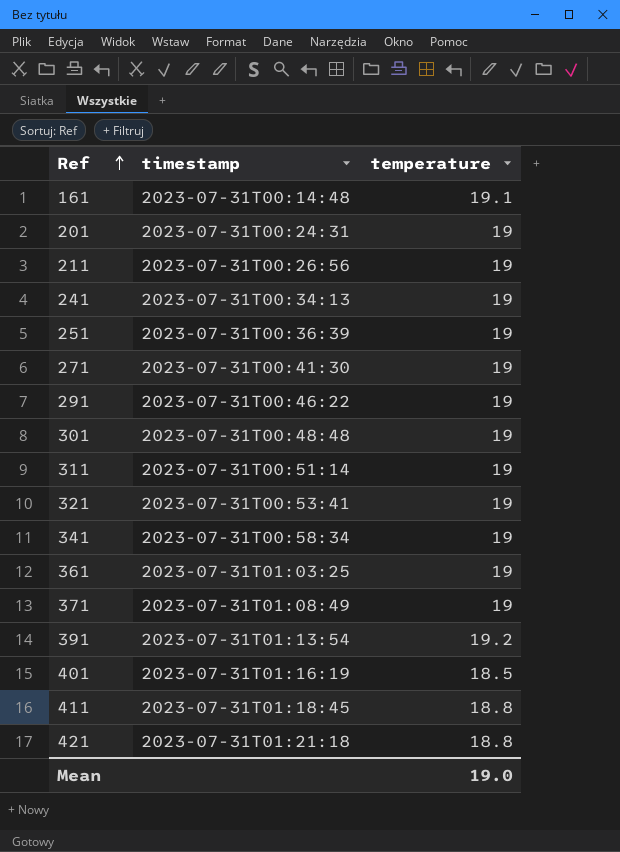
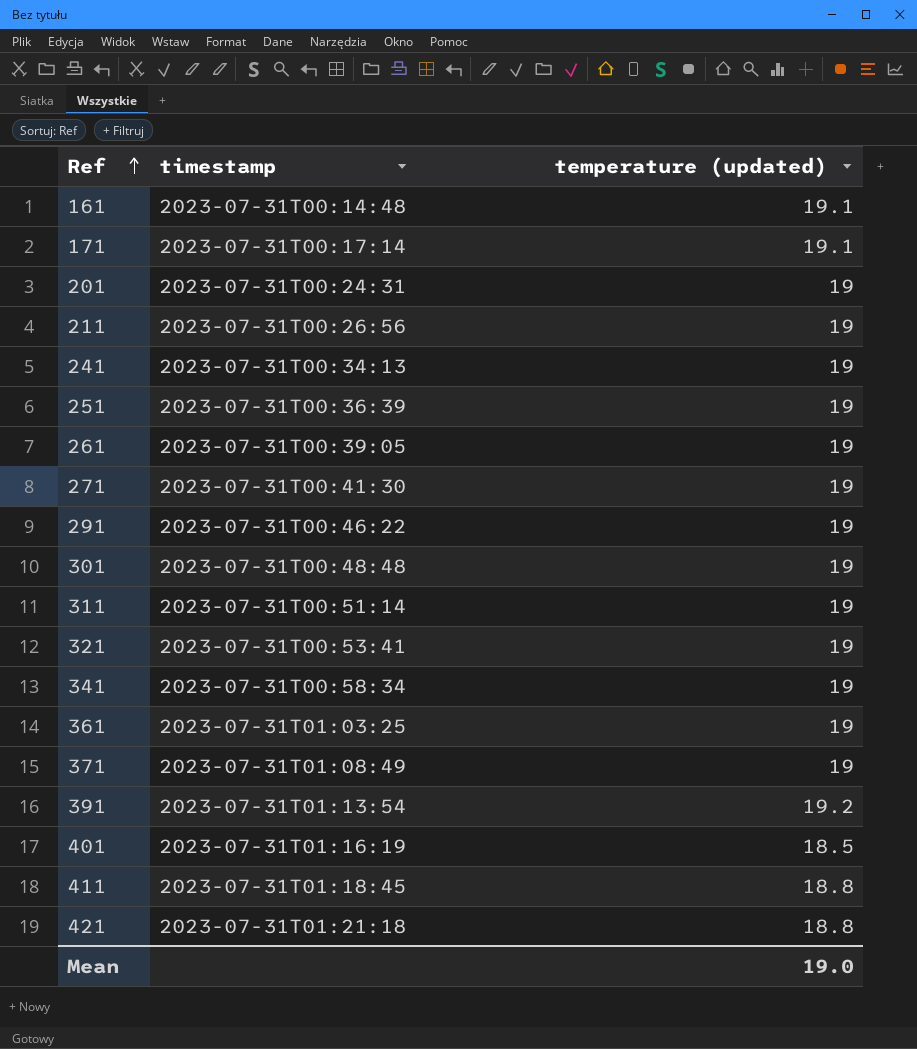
column name: temperature -> temperature (updated)
row 171: none -> 2023-07-31T00:17:14 | 19.1
row 261: none -> 2023-07-31T00:39:05 | 19

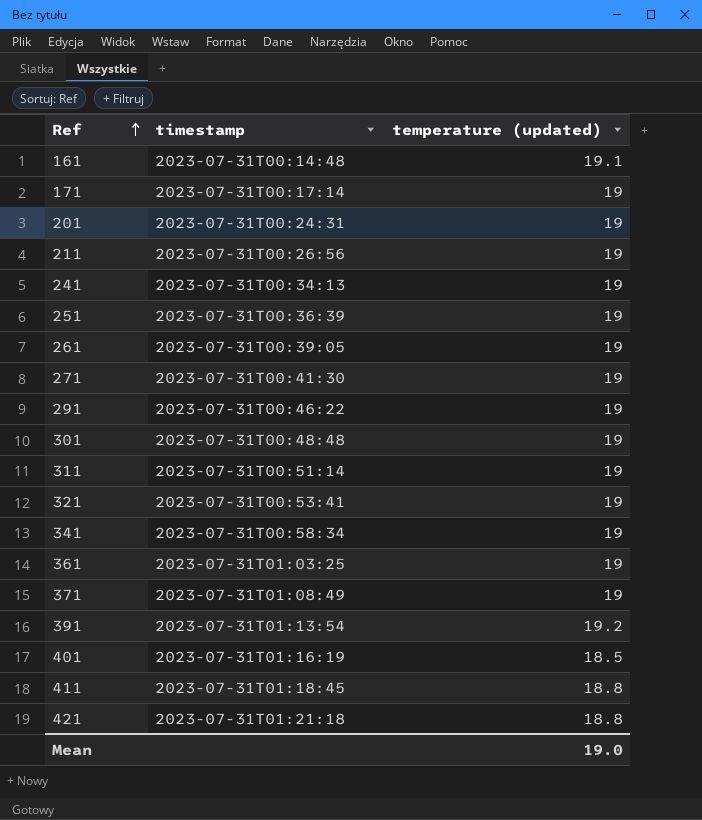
171 | temperature (updated): 19.1 -> 19

